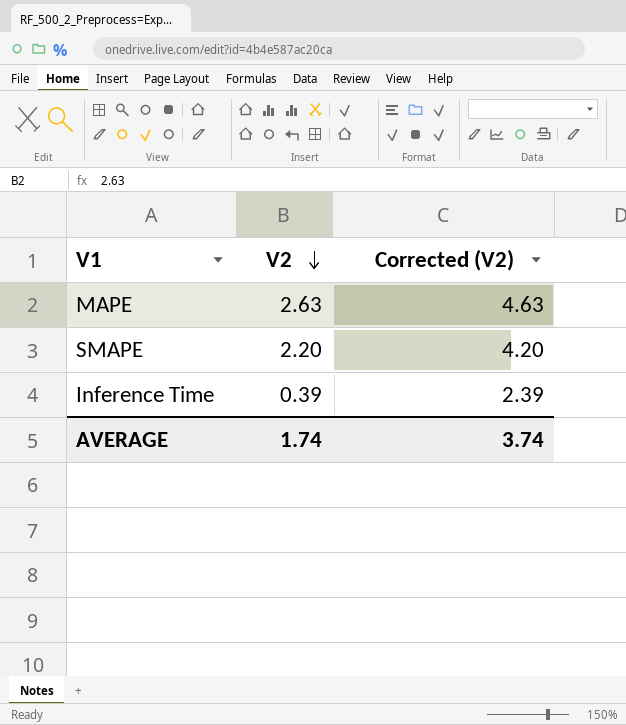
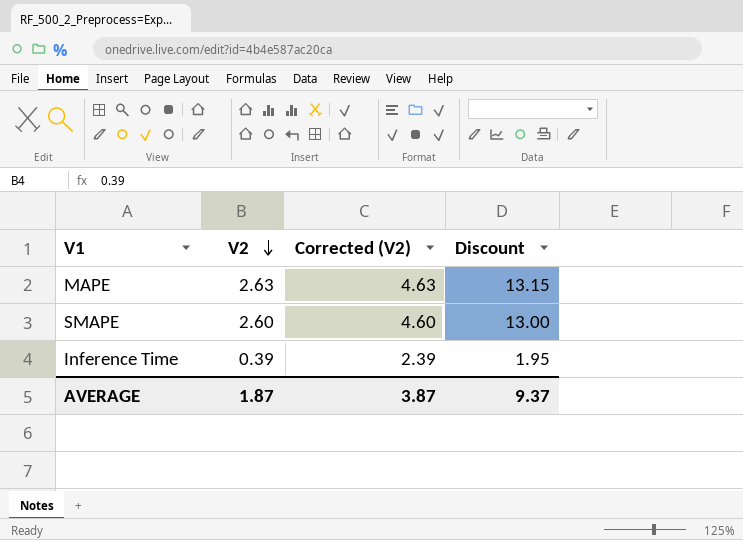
column Discount | formula: none -> [V2] * 5
SMAPE | V2: 2.20 -> 2.60
SMAPE | Corrected (V2): 4.20 -> 4.60
AVERAGE | V2: 1.74 -> 1.87
AVERAGE | Corrected (V2): 3.74 -> 3.87

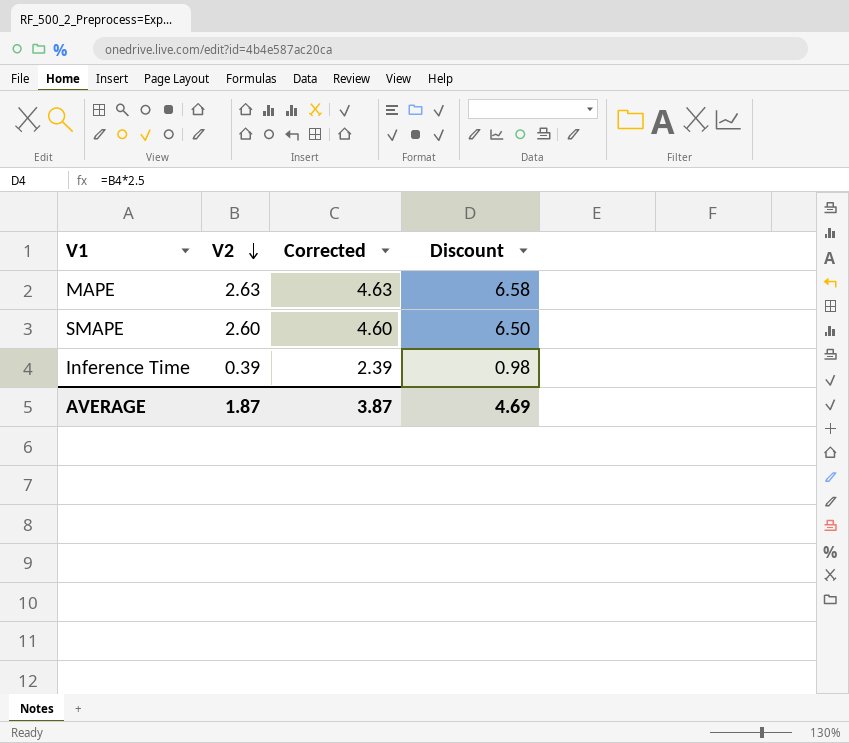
column name: Corrected (V2) -> Corrected
column Discount | formula: [V2] * 5 -> [V2] * 2.5
AVERAGE | Discount: 9.37 -> 4.69

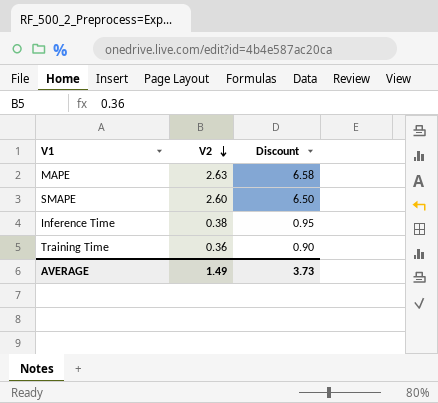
column Corrected | formula: [V2] + 2 -> none
Inference Time | V2: 0.39 -> 0.38
Inference Time | Discount: 0.98 -> 0.95
row Training Time: none -> 0.36 | 0.90
AVERAGE | V2: 1.87 -> 1.49
AVERAGE | Discount: 4.69 -> 3.73

